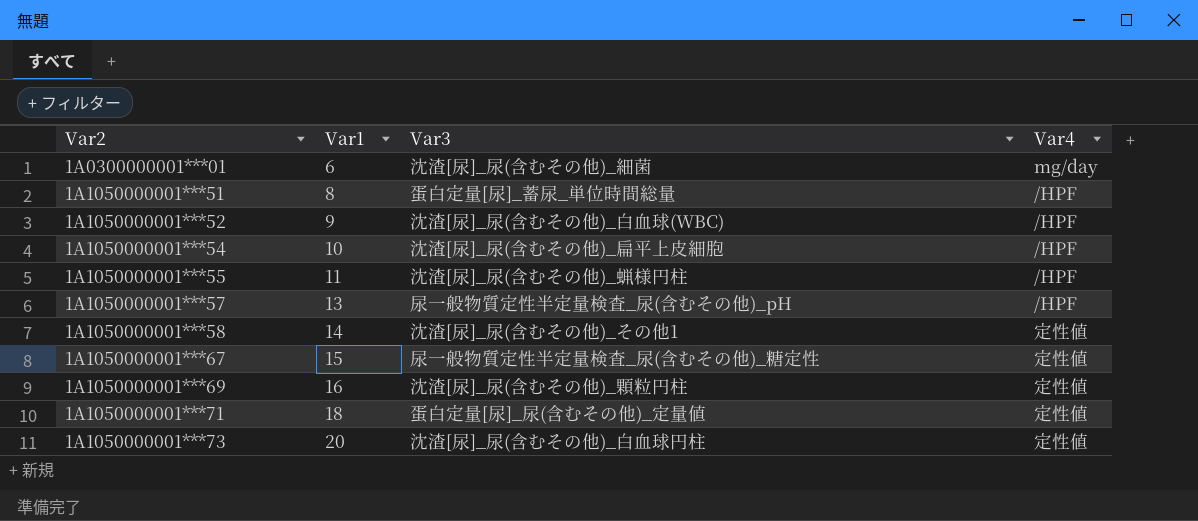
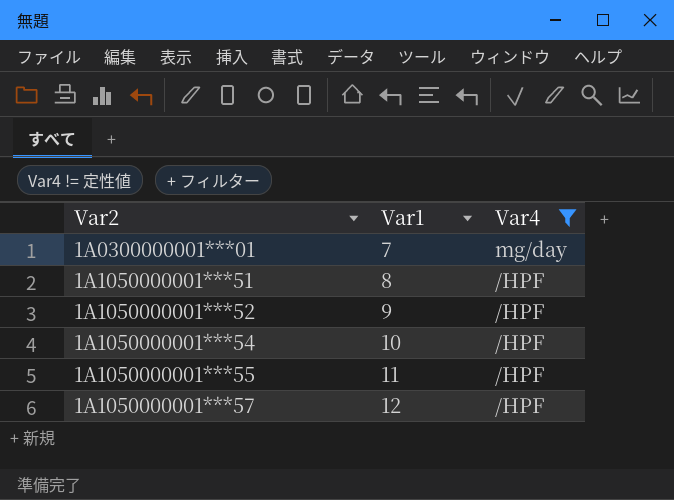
filter: none -> Var4 != 定性値
column Var3 | position: 3 -> none
1A0300000001***01 | Var1: 6 -> 7
1A1050000001***57 | Var1: 13 -> 12

